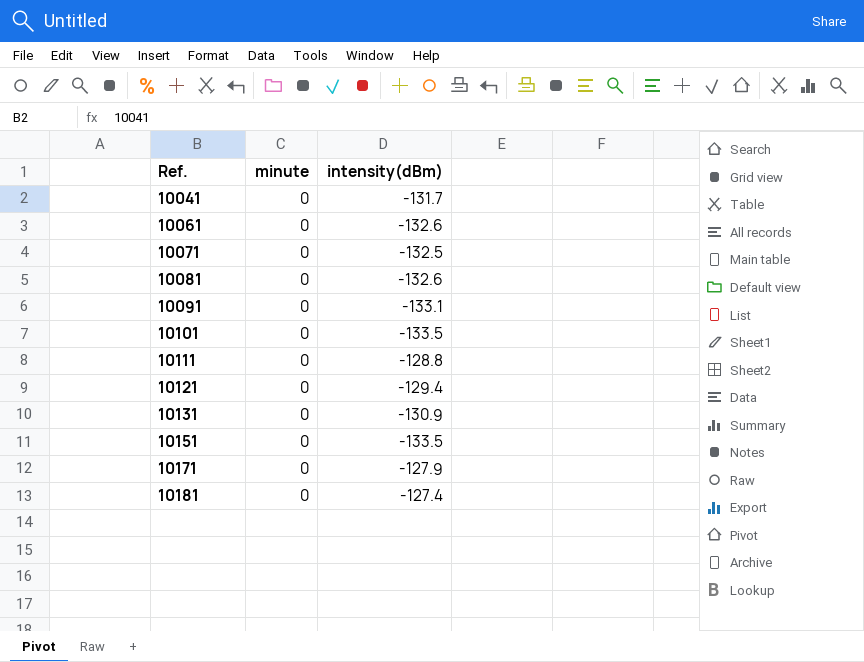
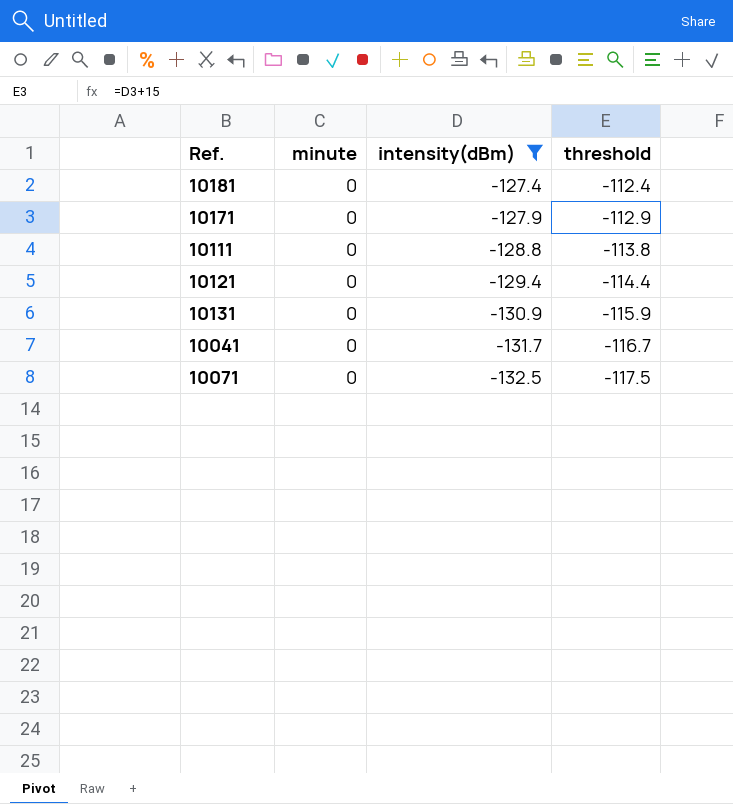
filter: none -> intensity(dBm) >= -132.5
row order: Ref. ascending -> intensity(dBm) descending
column threshold | formula: none -> [intensity(dBm)] + 15

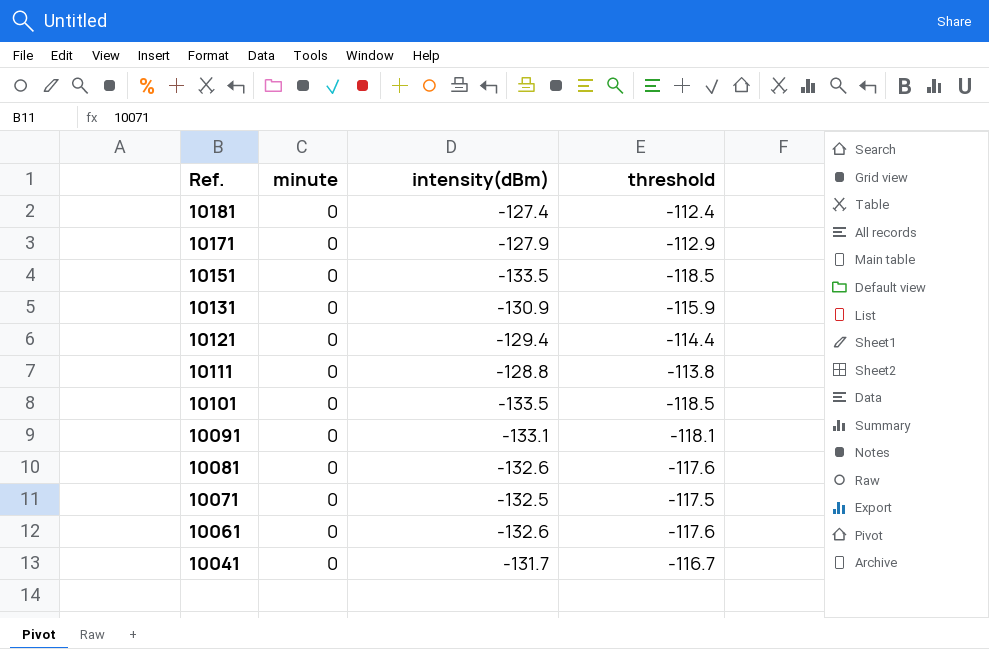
filter: intensity(dBm) >= -132.5 -> none
row order: intensity(dBm) descending -> Ref. descending

